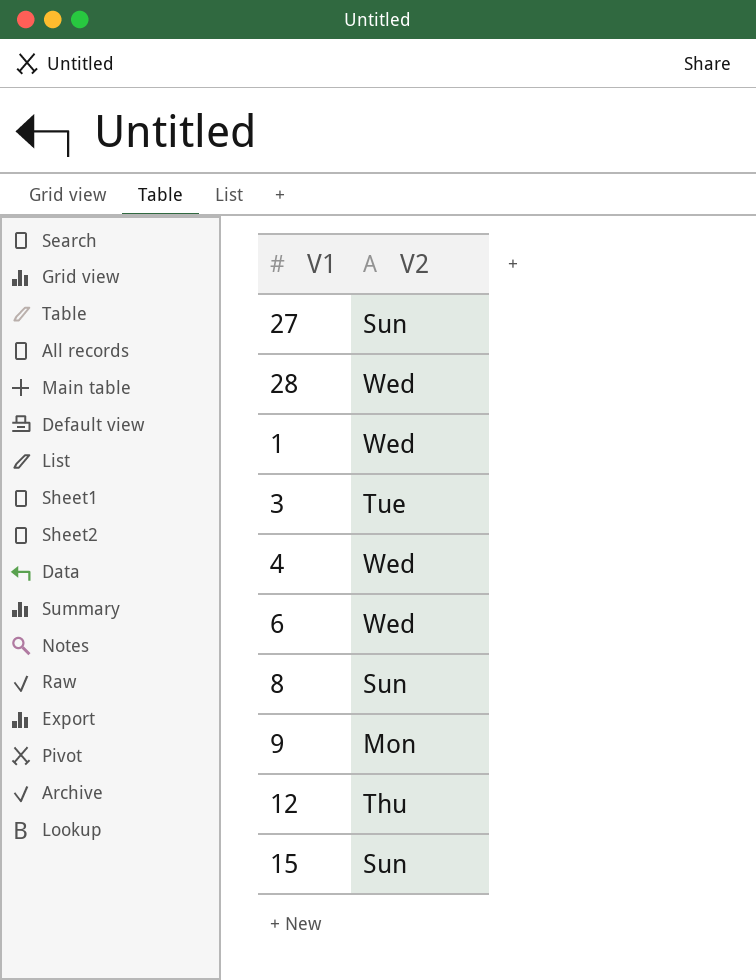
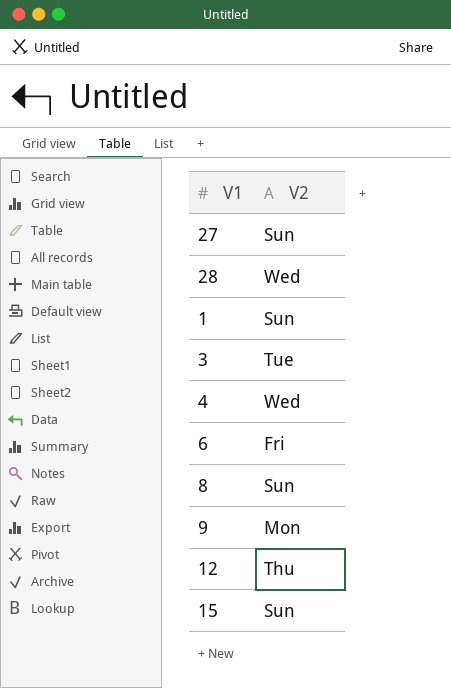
1 | V2: Wed -> Sun
6 | V2: Wed -> Fri

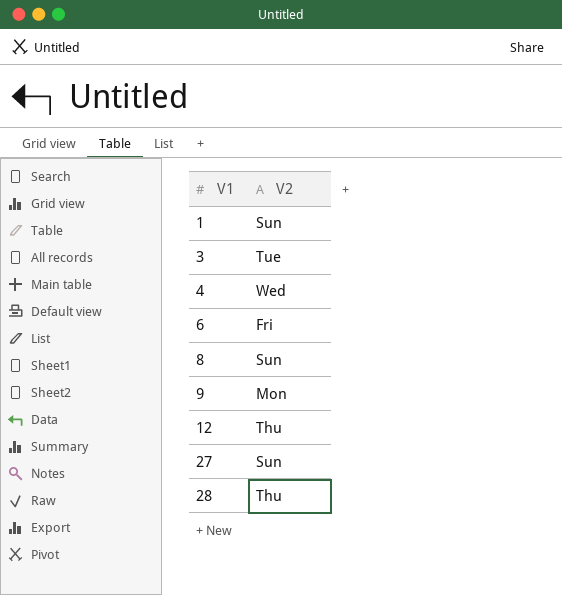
row order: none -> V1 ascending
row 15: Sun -> none
28 | V2: Wed -> Thu

